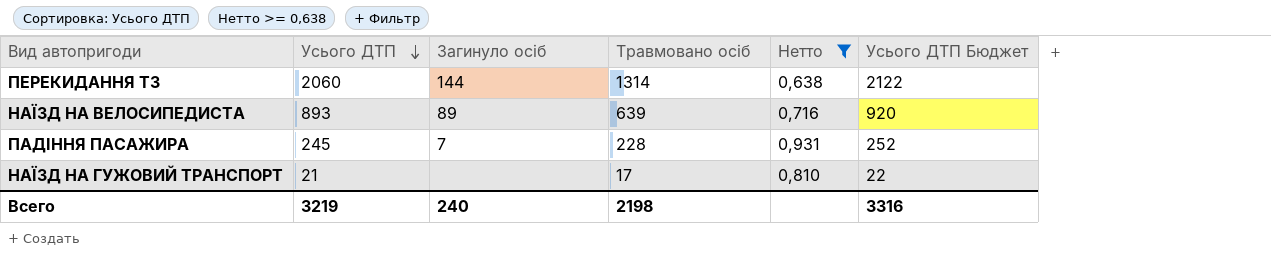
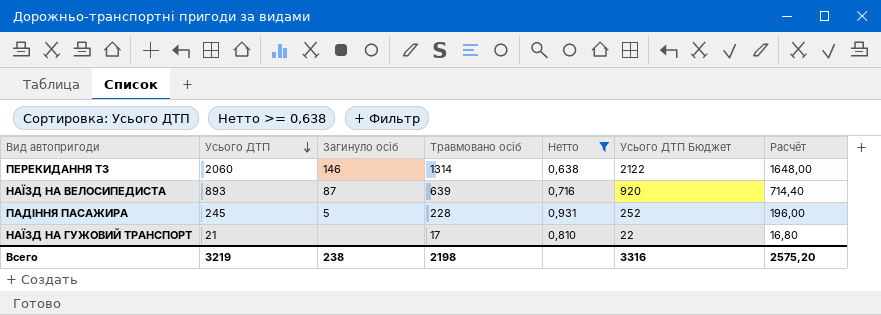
column Расчёт | formula: none -> [Усього ДТП] * 0,8
ПЕРЕКИДАННЯ ТЗ | Загинуло осіб: 144 -> 146
НАЇЗД НА ВЕЛОСИПЕДИСТА | Загинуло осіб: 89 -> 87
ПАДІННЯ ПАСАЖИРА | Загинуло осіб: 7 -> 5
Всего | Загинуло осіб: 240 -> 238

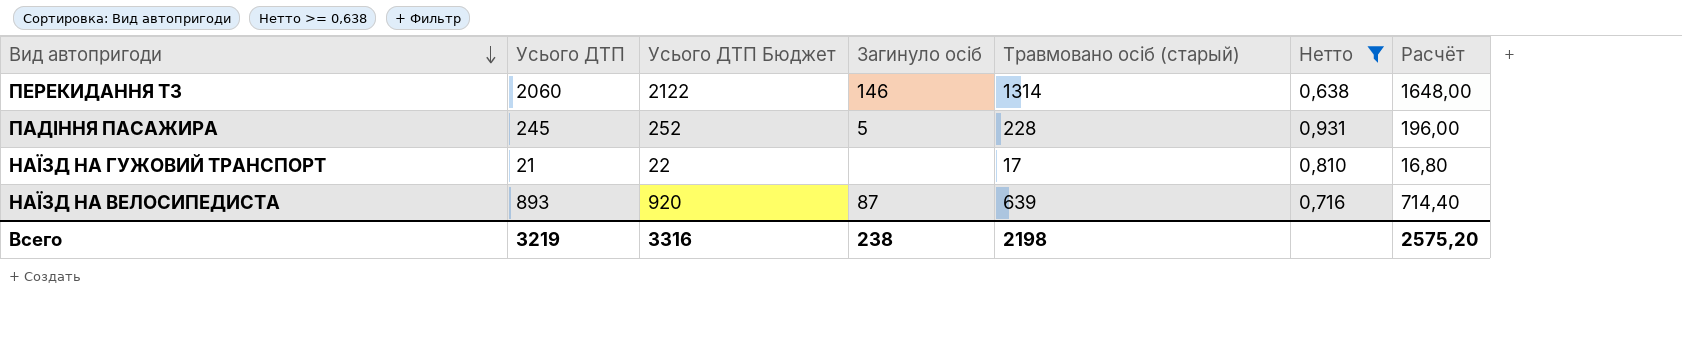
row order: Усього ДТП descending -> Вид автопригоди descending
column Усього ДТП Бюджет | position: 6 -> 3
column name: Травмовано осіб -> Травмовано осіб (старый)

